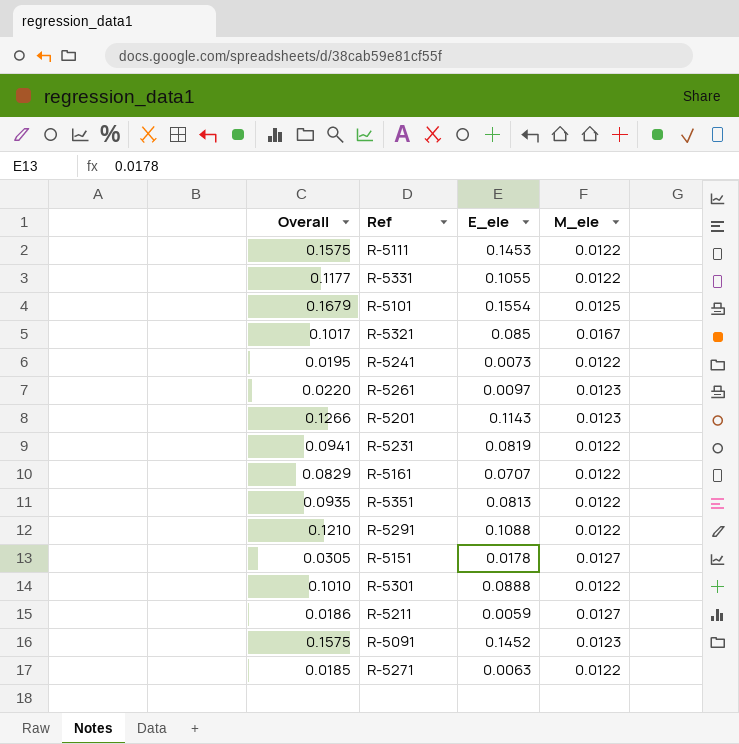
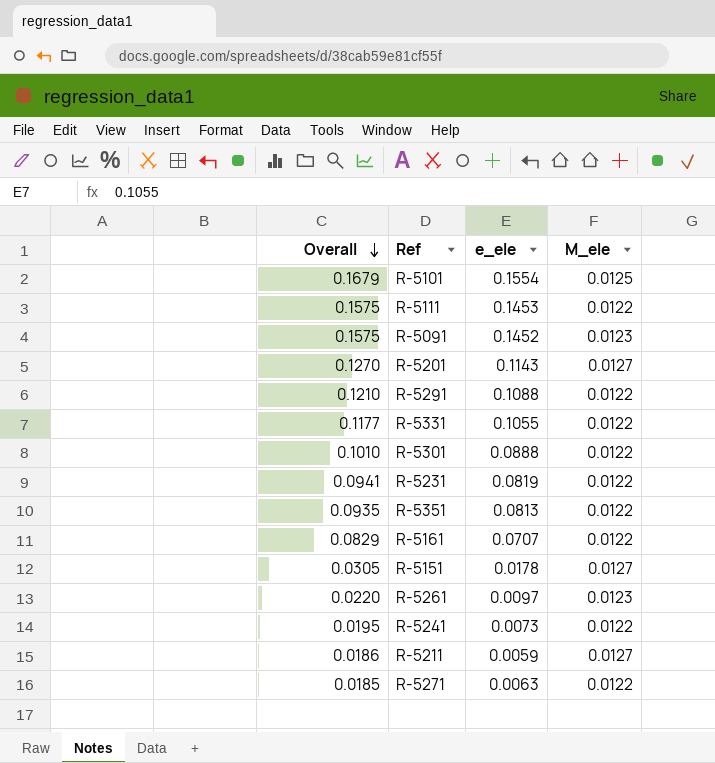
row order: none -> Overall descending
column name: E_ele -> e_ele
row R-5321: 0.1017 | 0.085 | 0.0167 -> none
R-5201 | Overall: 0.1266 -> 0.1270
R-5201 | M_ele: 0.0123 -> 0.0127

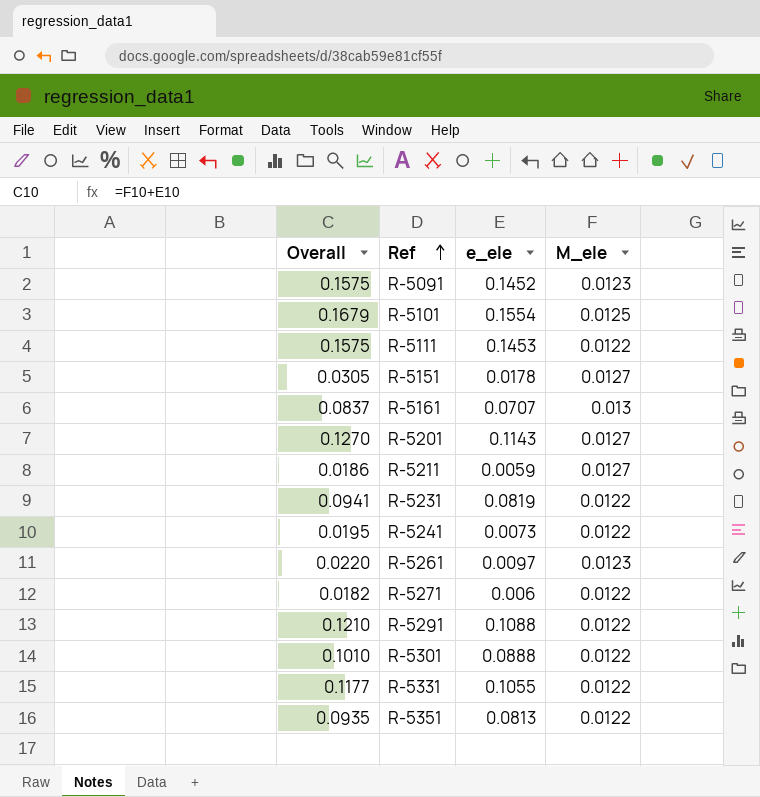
row order: Overall descending -> Ref ascending
R-5161 | Overall: 0.0829 -> 0.0837
R-5161 | M_ele: 0.0122 -> 0.013
R-5271 | Overall: 0.0185 -> 0.0182
R-5271 | e_ele: 0.0063 -> 0.006

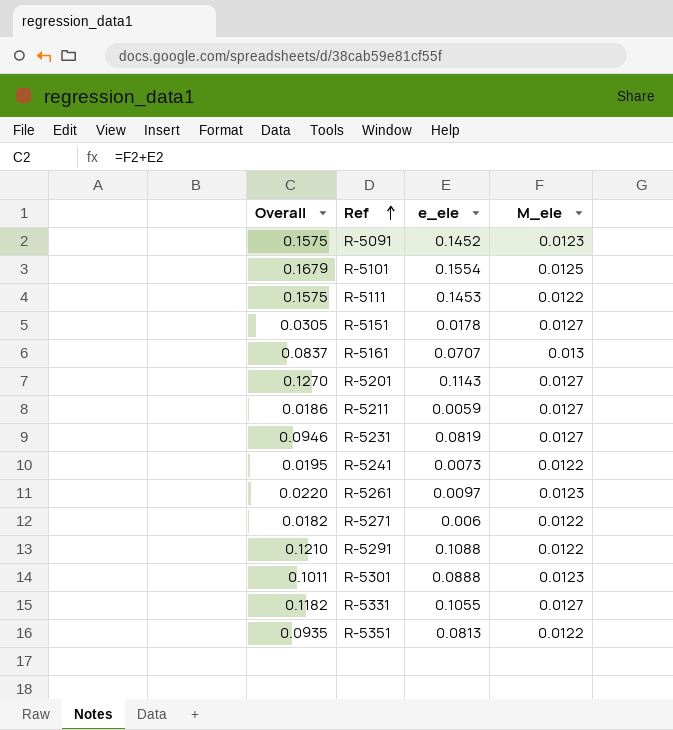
R-5231 | Overall: 0.0941 -> 0.0946
R-5231 | M_ele: 0.0122 -> 0.0127
R-5301 | Overall: 0.1010 -> 0.1011
R-5301 | M_ele: 0.0122 -> 0.0123
R-5331 | Overall: 0.1177 -> 0.1182
R-5331 | M_ele: 0.0122 -> 0.0127

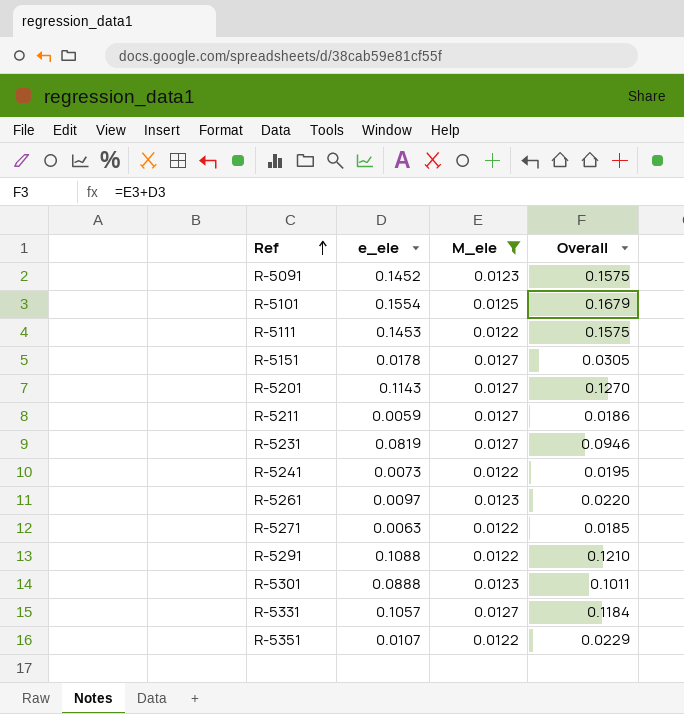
filter: none -> M_ele != 0.013
column Overall | position: 1 -> 4
R-5271 | e_ele: 0.006 -> 0.0063
R-5271 | Overall: 0.0182 -> 0.0185
R-5331 | e_ele: 0.1055 -> 0.1057
R-5331 | Overall: 0.1182 -> 0.1184
R-5351 | e_ele: 0.0813 -> 0.0107
R-5351 | Overall: 0.0935 -> 0.0229

